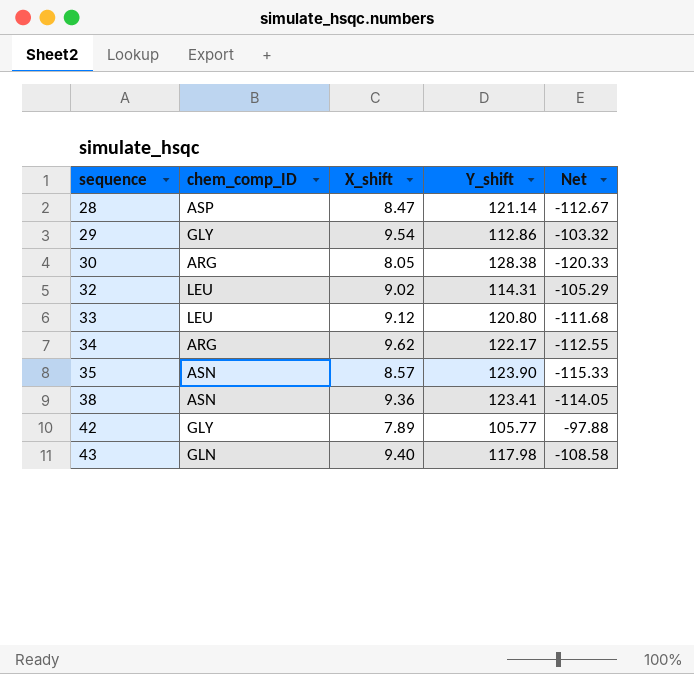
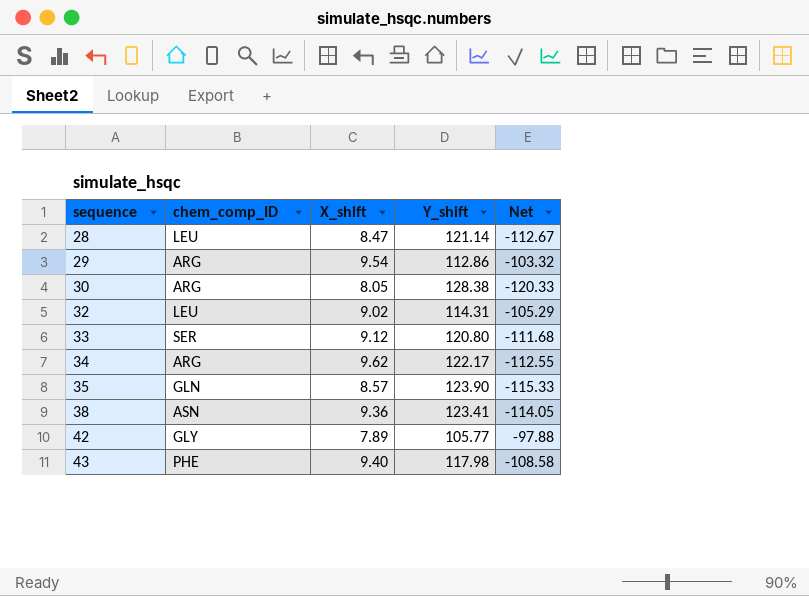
28 | chem_comp_ID: ASP -> LEU
29 | chem_comp_ID: GLY -> ARG
33 | chem_comp_ID: LEU -> SER
35 | chem_comp_ID: ASN -> GLN
43 | chem_comp_ID: GLN -> PHE

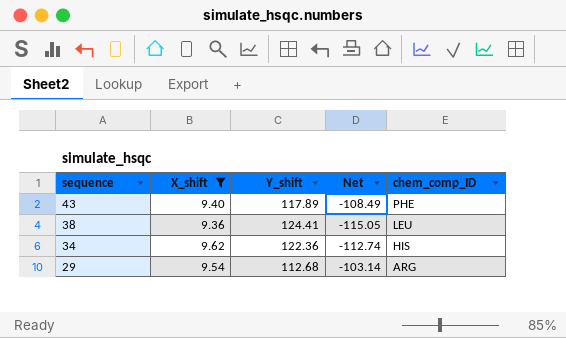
filter: none -> X_shift >= 9.36
row order: sequence ascending -> sequence descending
column chem_comp_ID | position: 2 -> 5
43 | Y_shift: 117.98 -> 117.89
43 | Net: -108.58 -> -108.49
38 | Y_shift: 123.41 -> 124.41
38 | Net: -114.05 -> -115.05
38 | chem_comp_ID: ASN -> LEU
34 | Y_shift: 122.17 -> 122.36
34 | Net: -112.55 -> -112.74
34 | chem_comp_ID: ARG -> HIS
29 | Y_shift: 112.86 -> 112.68
29 | Net: -103.32 -> -103.14

